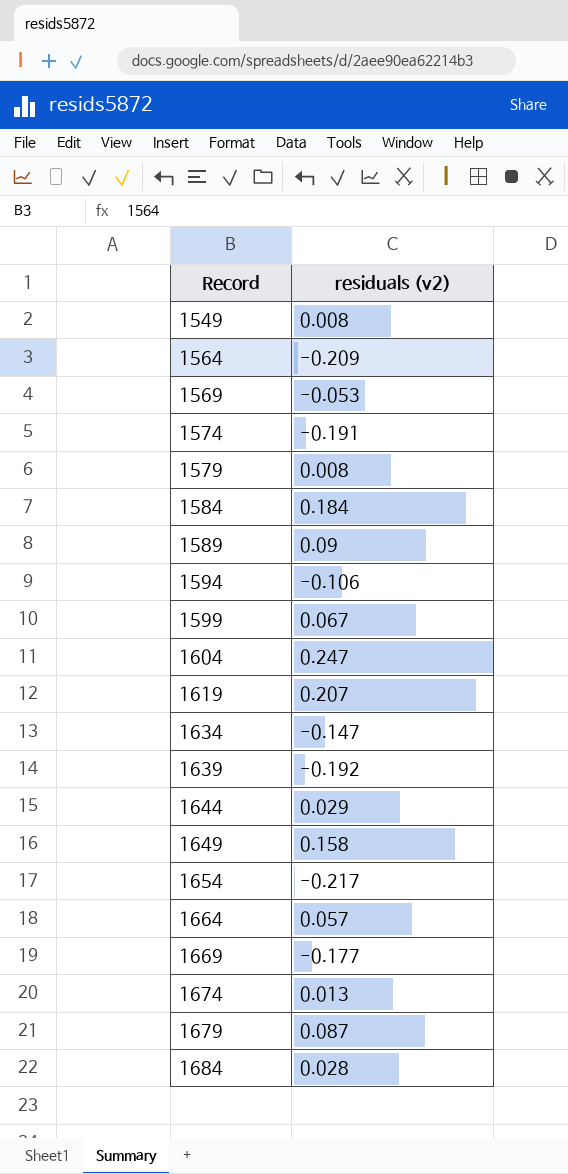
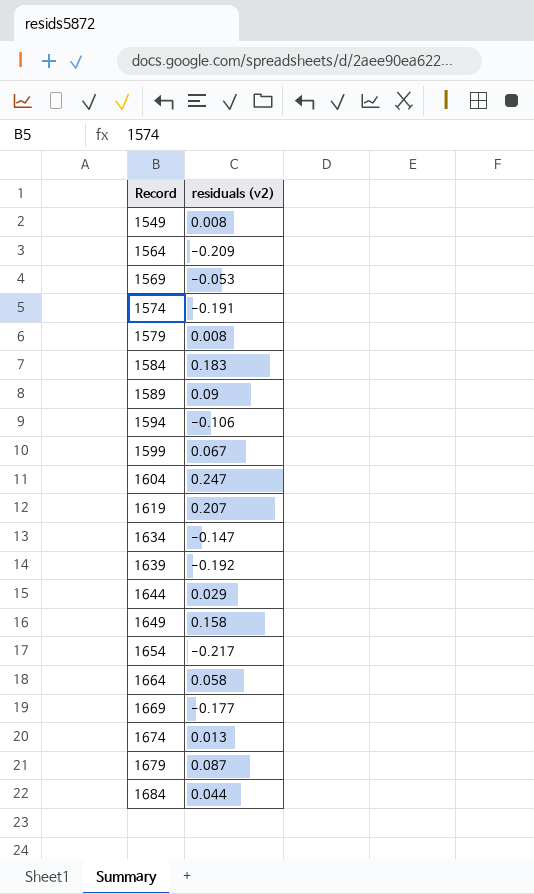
1584 | residuals (v2): 0.184 -> 0.183
1664 | residuals (v2): 0.057 -> 0.058
1684 | residuals (v2): 0.028 -> 0.044

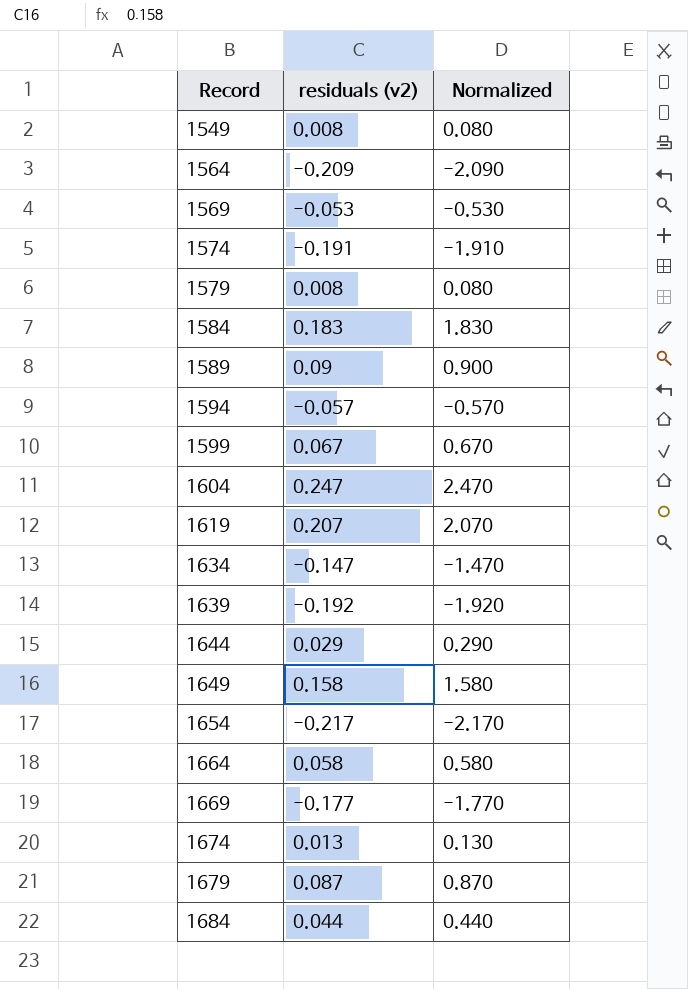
column Normalized | formula: none -> [residuals (v2)] * 10
1594 | residuals (v2): -0.106 -> -0.057

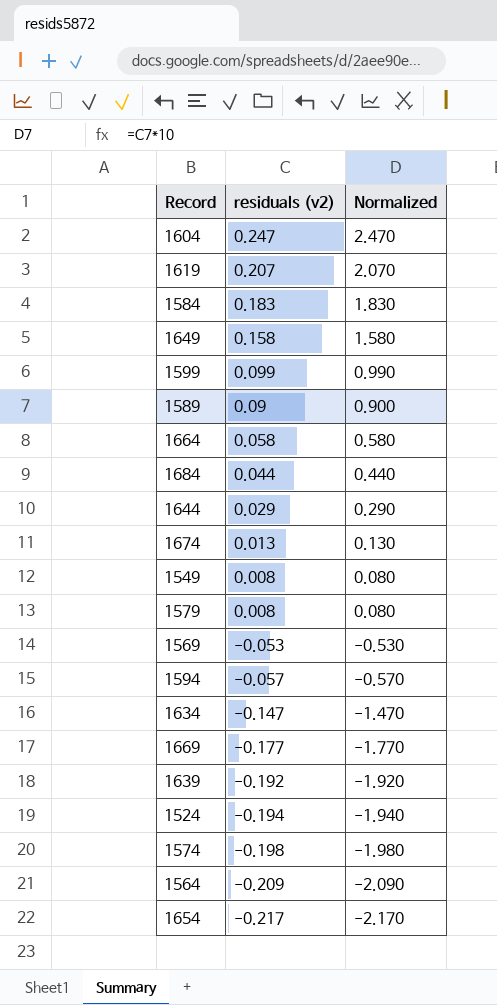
row order: Record ascending -> residuals (v2) descending
row 1679: 0.087 | 0.870 -> none
1599 | residuals (v2): 0.067 -> 0.099
1599 | Normalized: 0.670 -> 0.990
row 1524: none -> -0.194 | -1.940
1574 | residuals (v2): -0.191 -> -0.198
1574 | Normalized: -1.910 -> -1.980

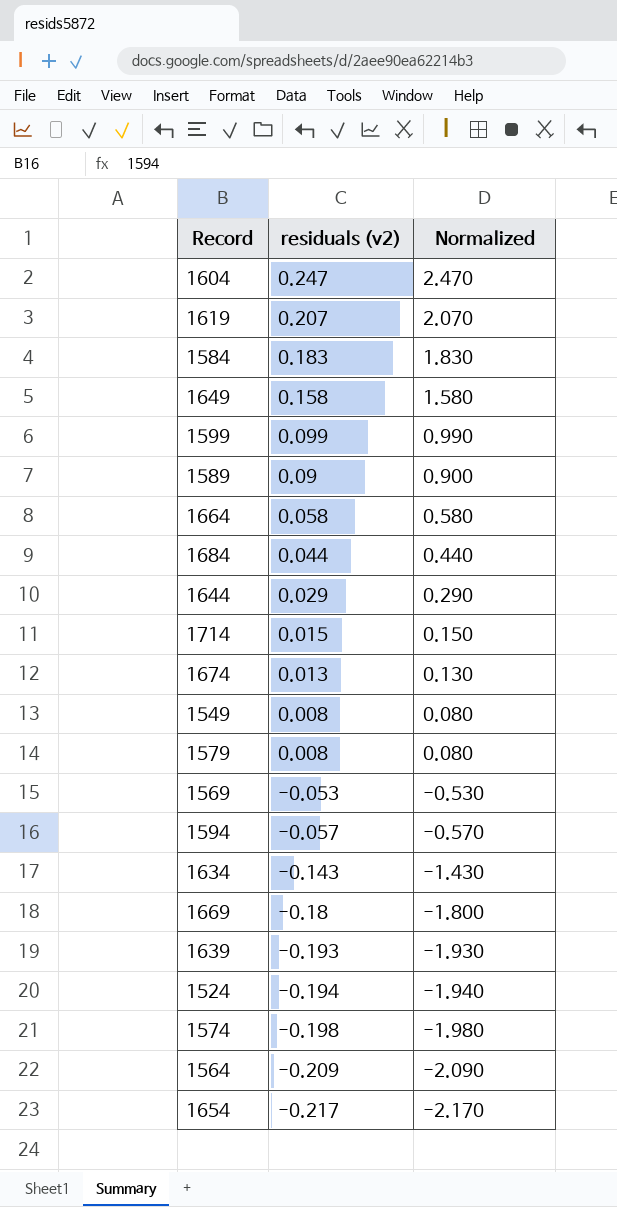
row 1714: none -> 0.015 | 0.150
1634 | residuals (v2): -0.147 -> -0.143
1634 | Normalized: -1.470 -> -1.430
1669 | residuals (v2): -0.177 -> -0.18
1669 | Normalized: -1.770 -> -1.800
1639 | residuals (v2): -0.192 -> -0.193
1639 | Normalized: -1.920 -> -1.930

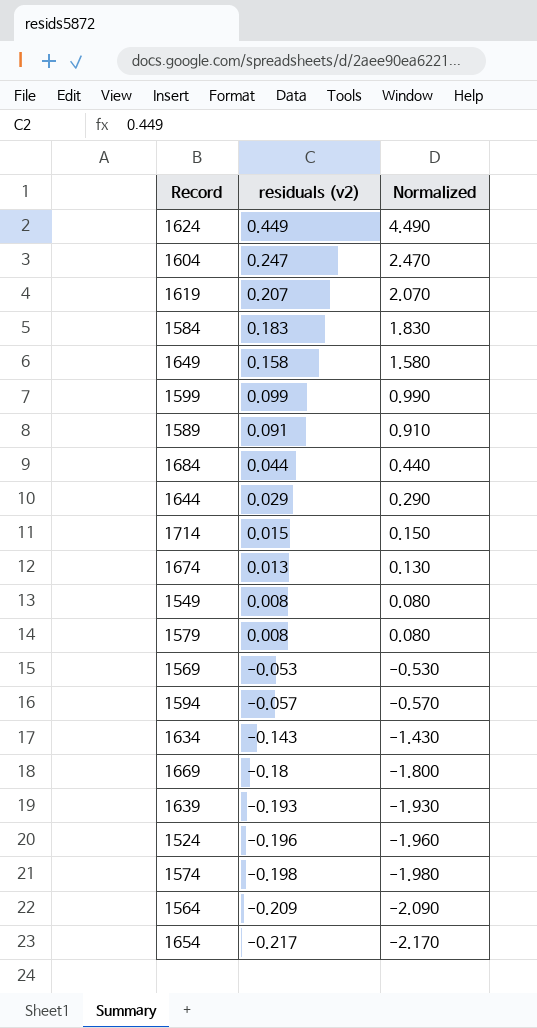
row 1664: 0.058 | 0.580 -> none
row 1624: none -> 0.449 | 4.490
1589 | residuals (v2): 0.09 -> 0.091
1589 | Normalized: 0.900 -> 0.910
1524 | residuals (v2): -0.194 -> -0.196
1524 | Normalized: -1.940 -> -1.960

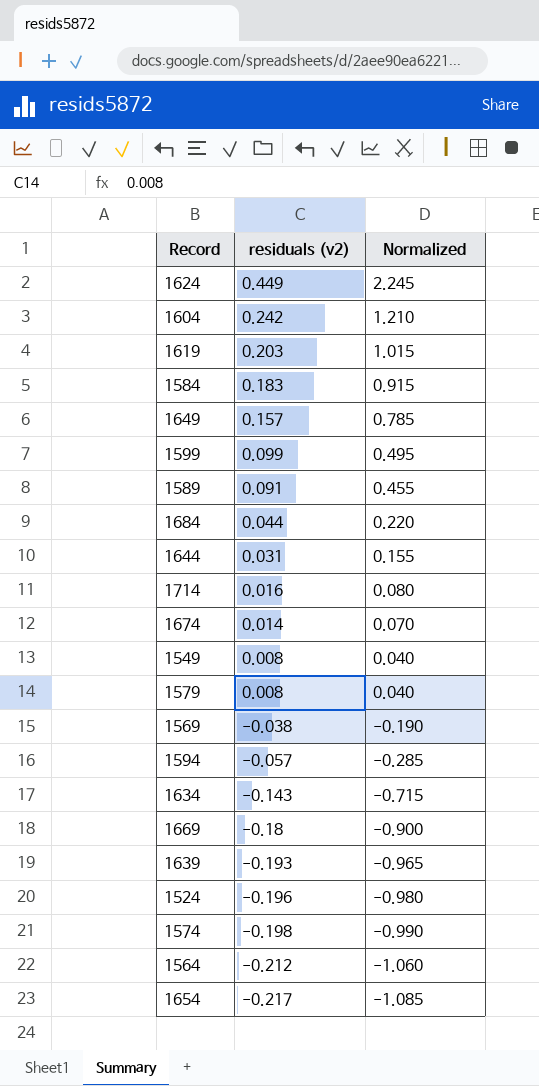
column Normalized | formula: [residuals (v2)] * 10 -> [residuals (v2)] * 5
1604 | residuals (v2): 0.247 -> 0.242
1619 | residuals (v2): 0.207 -> 0.203
1649 | residuals (v2): 0.158 -> 0.157
1644 | residuals (v2): 0.029 -> 0.031
1714 | residuals (v2): 0.015 -> 0.016
1674 | residuals (v2): 0.013 -> 0.014
1569 | residuals (v2): -0.053 -> -0.038
1564 | residuals (v2): -0.209 -> -0.212

